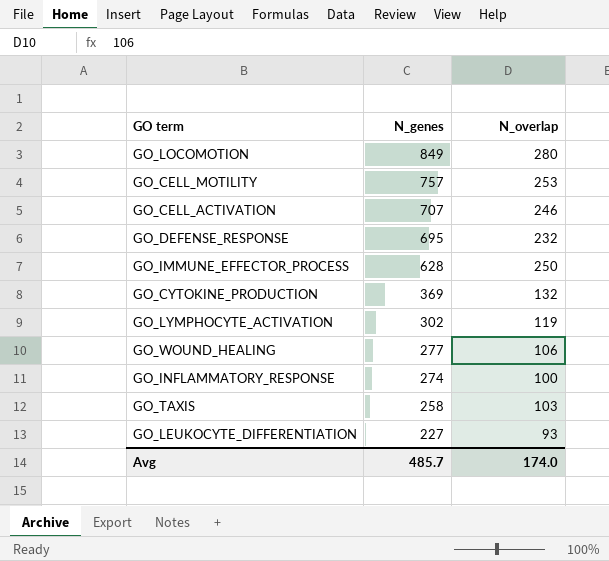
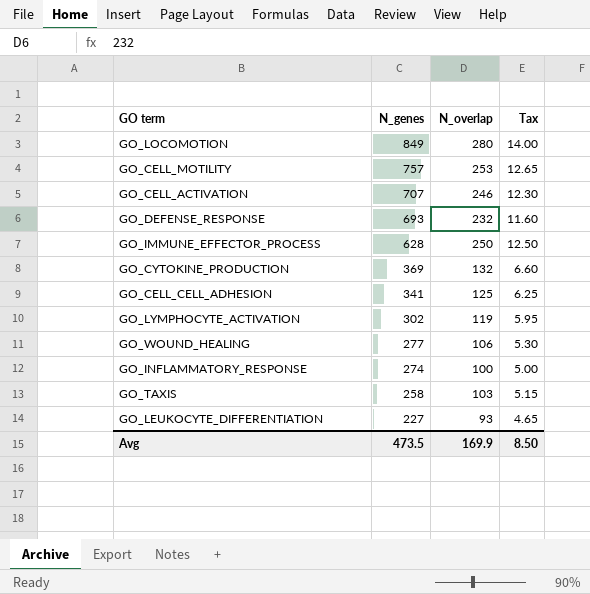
column Tax | formula: none -> [N_overlap] * 0.05
GO_DEFENSE_RESPONSE | N_genes: 695 -> 693
row GO_CELL_CELL_ADHESION: none -> 341 | 125 | 6.25
Avg | N_genes: 485.7 -> 473.5
Avg | N_overlap: 174.0 -> 169.9

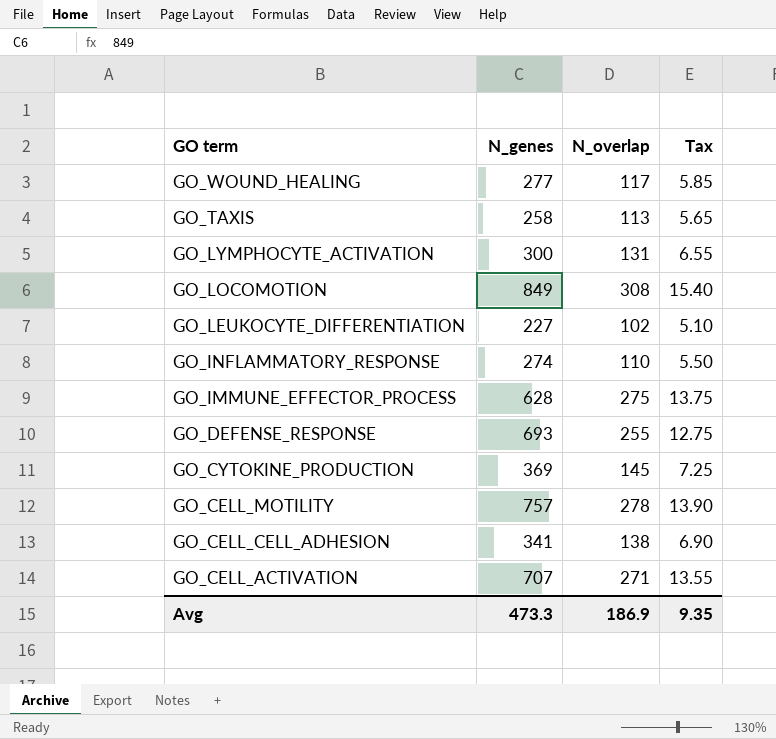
row order: N_genes descending -> GO term descending
GO_WOUND_HEALING | N_overlap: 106 -> 117
GO_WOUND_HEALING | Tax: 5.30 -> 5.85
GO_TAXIS | N_overlap: 103 -> 113
GO_TAXIS | Tax: 5.15 -> 5.65
GO_LYMPHOCYTE_ACTIVATION | N_genes: 302 -> 300
GO_LYMPHOCYTE_ACTIVATION | N_overlap: 119 -> 131
GO_LYMPHOCYTE_ACTIVATION | Tax: 5.95 -> 6.55
GO_LOCOMOTION | N_overlap: 280 -> 308
GO_LOCOMOTION | Tax: 14.00 -> 15.40
GO_LEUKOCYTE_DIFFERENTIATION | N_overlap: 93 -> 102
GO_LEUKOCYTE_DIFFERENTIATION | Tax: 4.65 -> 5.10
GO_INFLAMMATORY_RESPONSE | N_overlap: 100 -> 110
GO_INFLAMMATORY_RESPONSE | Tax: 5.00 -> 5.50
GO_IMMUNE_EFFECTOR_PROCESS | N_overlap: 250 -> 275
GO_IMMUNE_EFFECTOR_PROCESS | Tax: 12.50 -> 13.75
GO_DEFENSE_RESPONSE | N_overlap: 232 -> 255
GO_DEFENSE_RESPONSE | Tax: 11.60 -> 12.75
GO_CYTOKINE_PRODUCTION | N_overlap: 132 -> 145
GO_CYTOKINE_PRODUCTION | Tax: 6.60 -> 7.25
GO_CELL_MOTILITY | N_overlap: 253 -> 278
GO_CELL_MOTILITY | Tax: 12.65 -> 13.90
GO_CELL_CELL_ADHESION | N_overlap: 125 -> 138
GO_CELL_CELL_ADHESION | Tax: 6.25 -> 6.90
GO_CELL_ACTIVATION | N_overlap: 246 -> 271
GO_CELL_ACTIVATION | Tax: 12.30 -> 13.55
Avg | N_genes: 473.5 -> 473.3
Avg | N_overlap: 169.9 -> 186.9
Avg | Tax: 8.50 -> 9.35

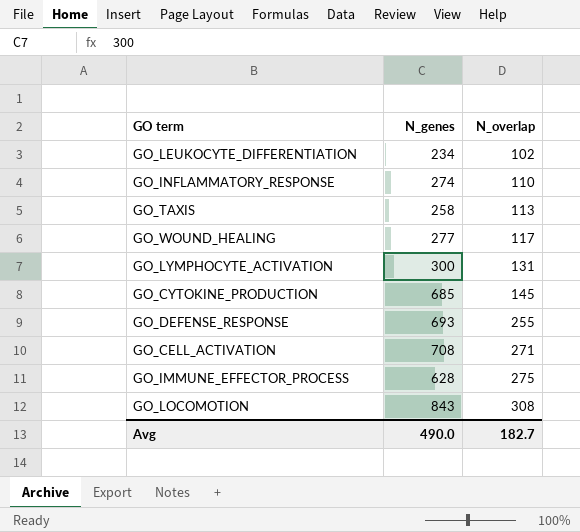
row order: GO term descending -> N_overlap ascending
column Tax | formula: [N_overlap] * 0.05 -> none
row GO_CELL_MOTILITY: 757 | 278 | 13.90 -> none
row GO_CELL_CELL_ADHESION: 341 | 138 | 6.90 -> none
GO_LEUKOCYTE_DIFFERENTIATION | N_genes: 227 -> 234
GO_CYTOKINE_PRODUCTION | N_genes: 369 -> 685
GO_CELL_ACTIVATION | N_genes: 707 -> 708
GO_LOCOMOTION | N_genes: 849 -> 843
Avg | N_genes: 473.3 -> 490.0
Avg | N_overlap: 186.9 -> 182.7

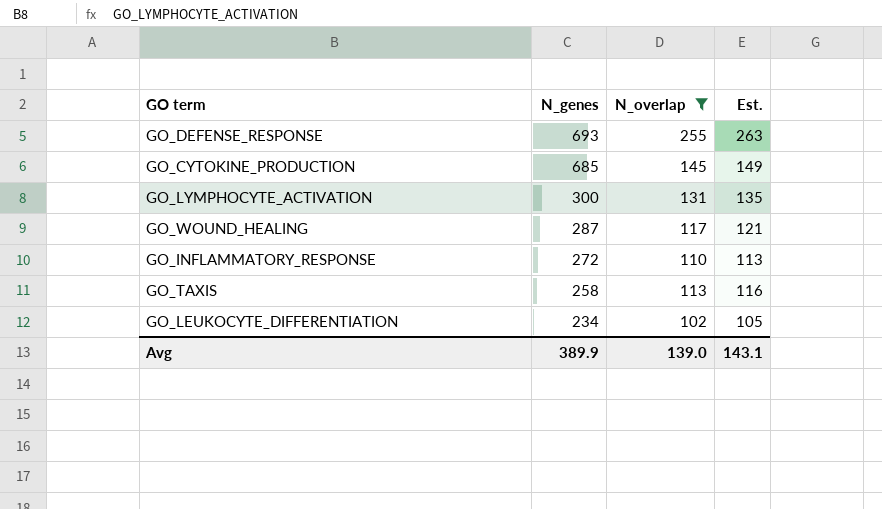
filter: none -> N_overlap <= 255
row order: N_overlap ascending -> N_genes descending
column Est. | formula: none -> [N_overlap] * 1.03
GO_WOUND_HEALING | N_genes: 277 -> 287
GO_INFLAMMATORY_RESPONSE | N_genes: 274 -> 272
Avg | N_genes: 490.0 -> 389.9
Avg | N_overlap: 182.7 -> 139.0

